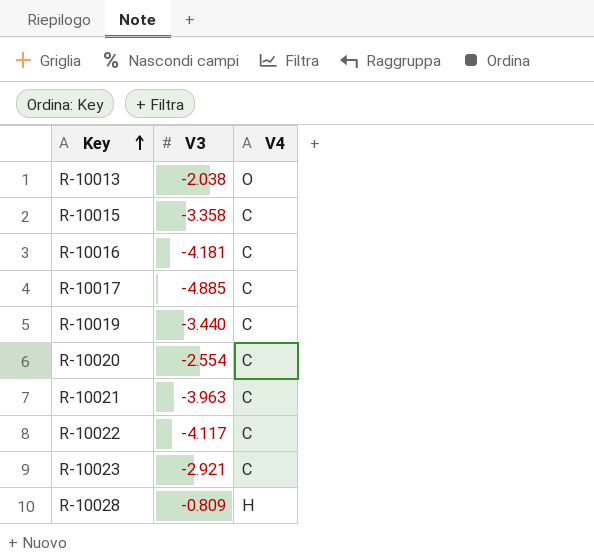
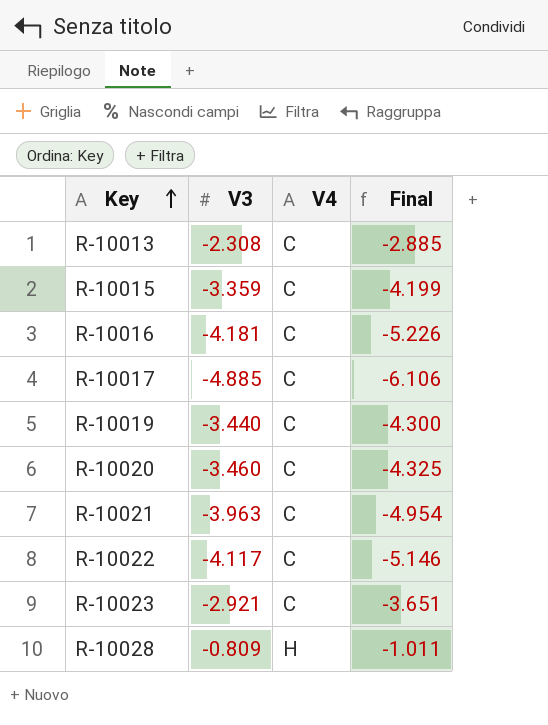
column Final | formula: none -> [V3] * 1.25
R-10013 | V3: -2.038 -> -2.308
R-10013 | V4: O -> C
R-10015 | V3: -3.358 -> -3.359
R-10020 | V3: -2.554 -> -3.460

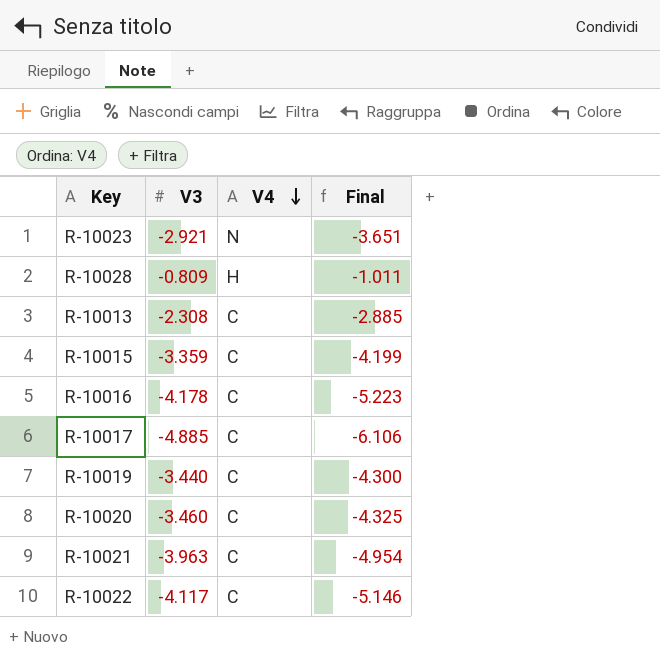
row order: Key ascending -> V4 descending
R-10023 | V4: C -> N
R-10016 | V3: -4.181 -> -4.178
R-10016 | Final: -5.226 -> -5.223

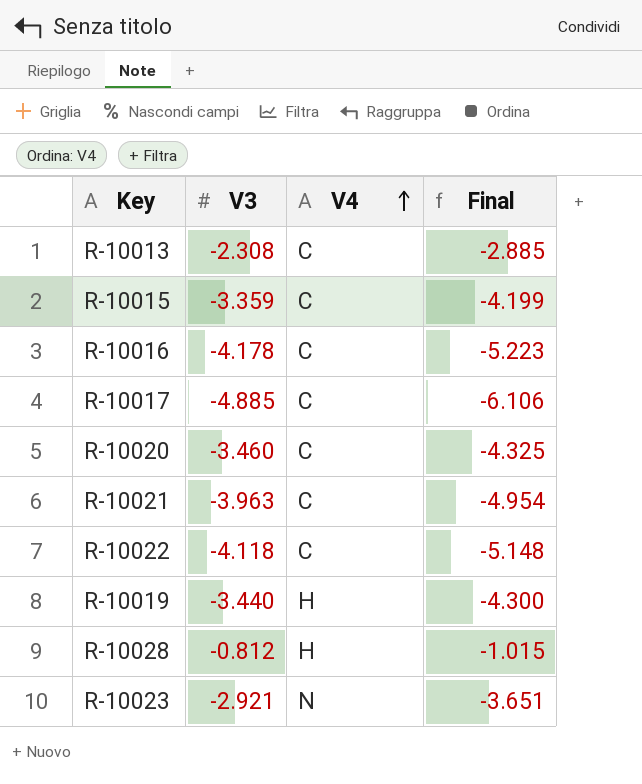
row order: V4 descending -> V4 ascending
R-10022 | V3: -4.117 -> -4.118
R-10022 | Final: -5.146 -> -5.148
R-10019 | V4: C -> H
R-10028 | V3: -0.809 -> -0.812
R-10028 | Final: -1.011 -> -1.015

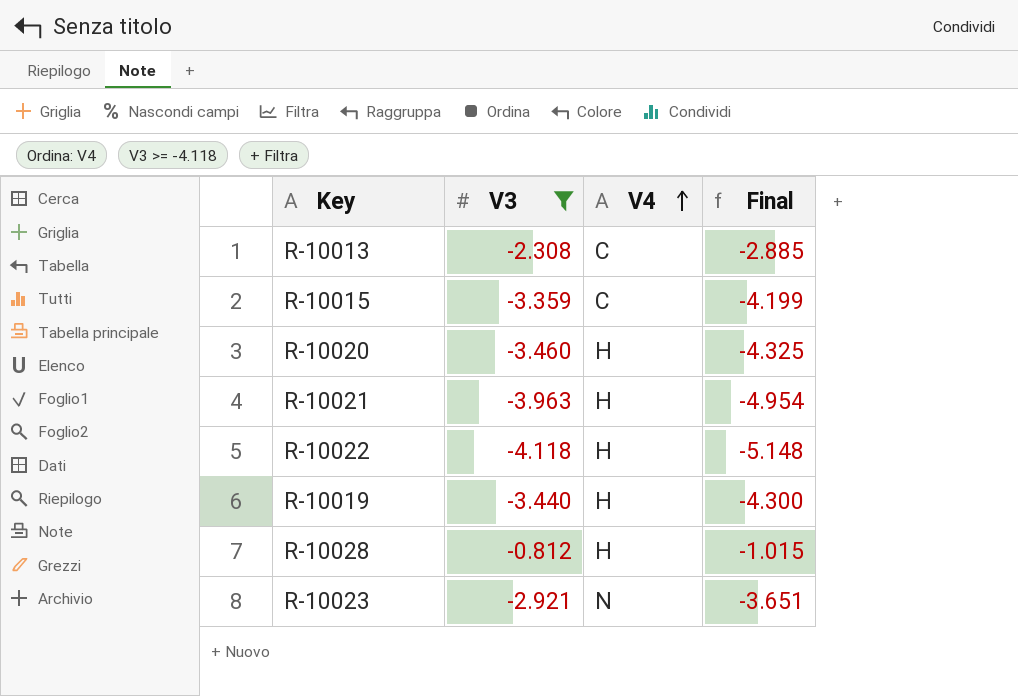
filter: none -> V3 >= -4.118
R-10020 | V4: C -> H
R-10021 | V4: C -> H
R-10022 | V4: C -> H

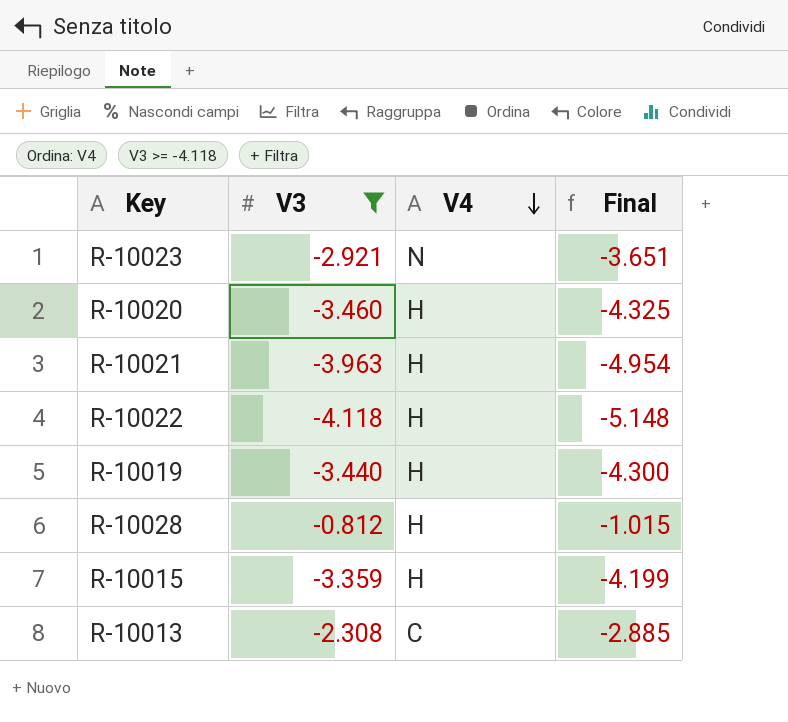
row order: V4 ascending -> V4 descending
R-10015 | V4: C -> H

